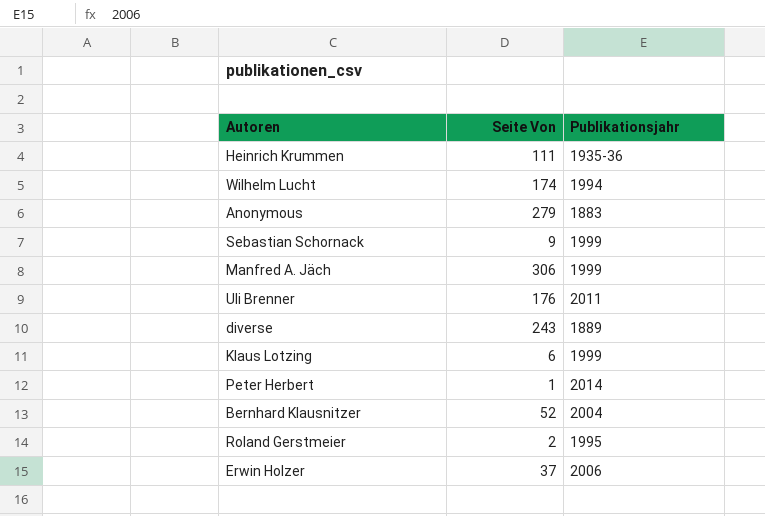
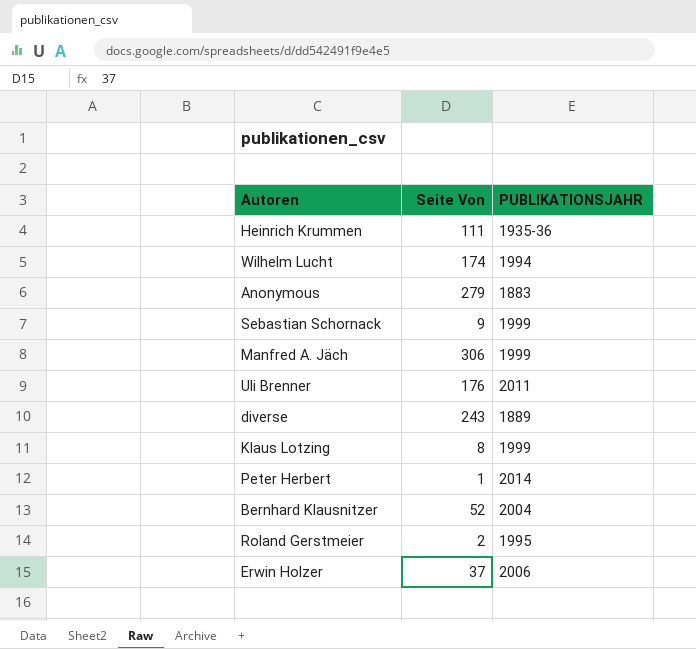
column name: Publikationsjahr -> PUBLIKATIONSJAHR
Klaus Lotzing | Seite Von: 6 -> 8

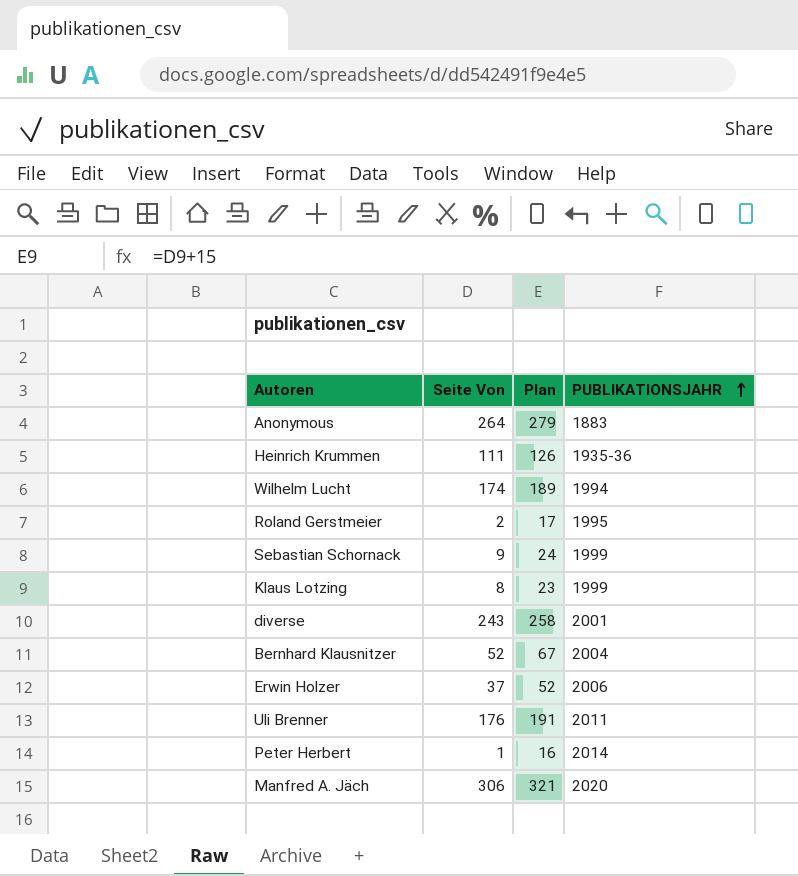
row order: none -> PUBLIKATIONSJAHR ascending
column Plan | formula: none -> [Seite Von] + 15
Anonymous | Seite Von: 279 -> 264
diverse | PUBLIKATIONSJAHR: 1889 -> 2001
Manfred A. Jäch | PUBLIKATIONSJAHR: 1999 -> 2020

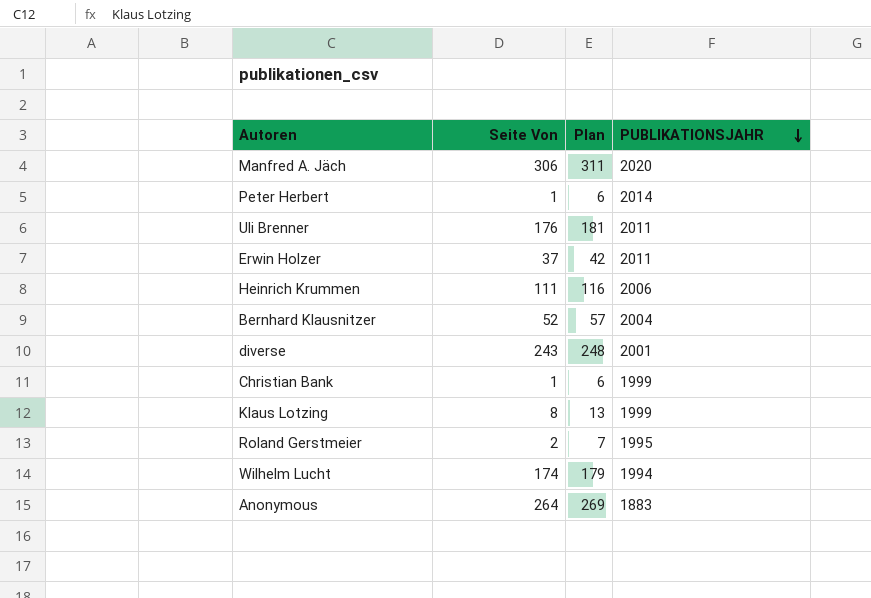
row order: PUBLIKATIONSJAHR ascending -> PUBLIKATIONSJAHR descending
column Plan | formula: [Seite Von] + 15 -> [Seite Von] + 5
row Sebastian Schornack: 9 | 24 | 1999 -> none
Erwin Holzer | PUBLIKATIONSJAHR: 2006 -> 2011
Heinrich Krummen | PUBLIKATIONSJAHR: 1935-36 -> 2006
row Christian Bank: none -> 1 | 6 | 1999

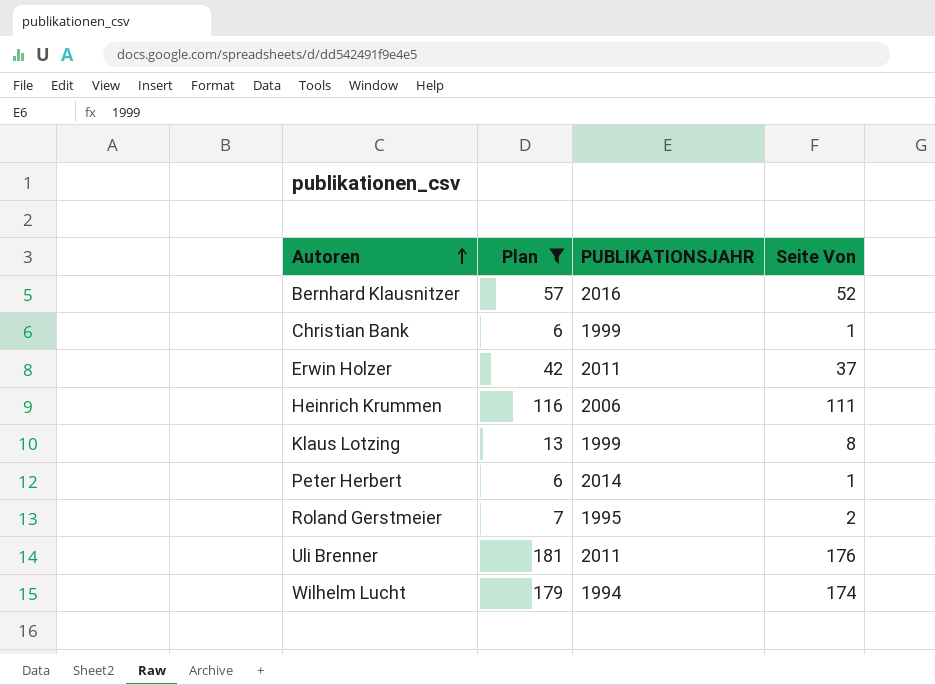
filter: none -> Plan <= 181
row order: PUBLIKATIONSJAHR descending -> Autoren ascending
column Seite Von | position: 2 -> 4
Bernhard Klausnitzer | PUBLIKATIONSJAHR: 2004 -> 2016

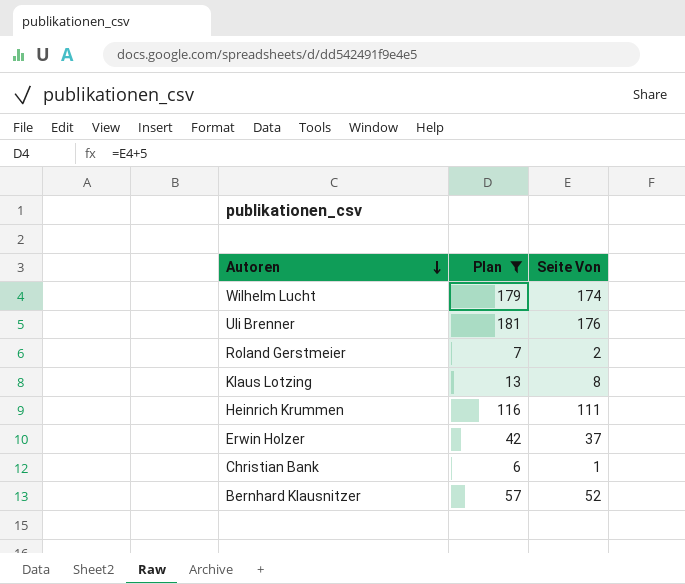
row order: Autoren ascending -> Autoren descending
column PUBLIKATIONSJAHR | position: 3 -> none
row Peter Herbert: 6 | 2014 | 1 -> none

